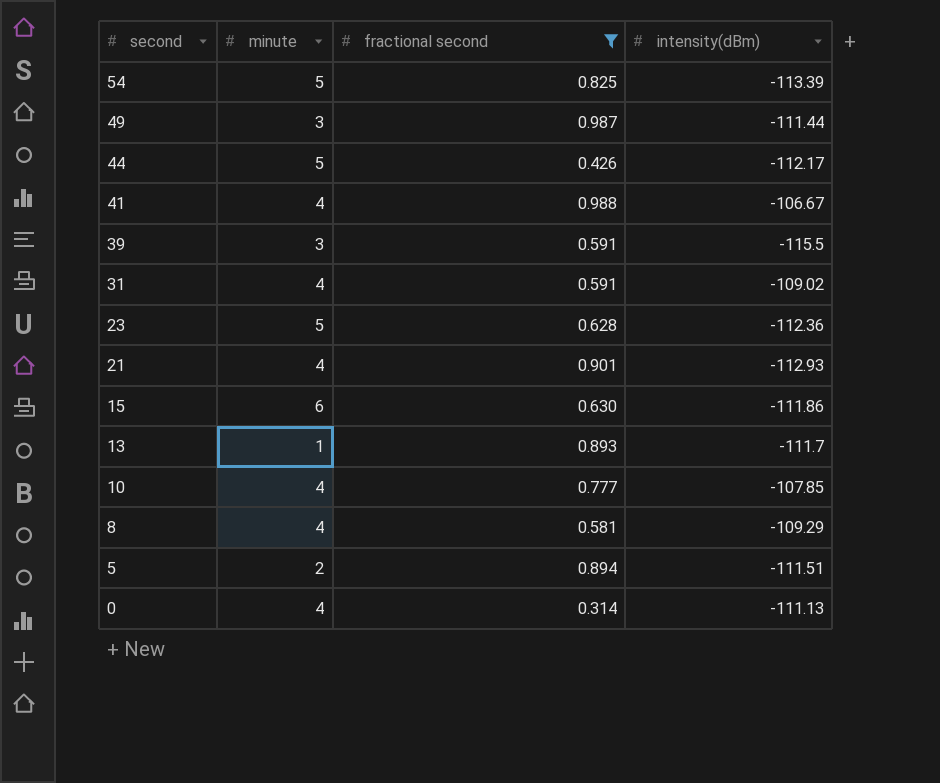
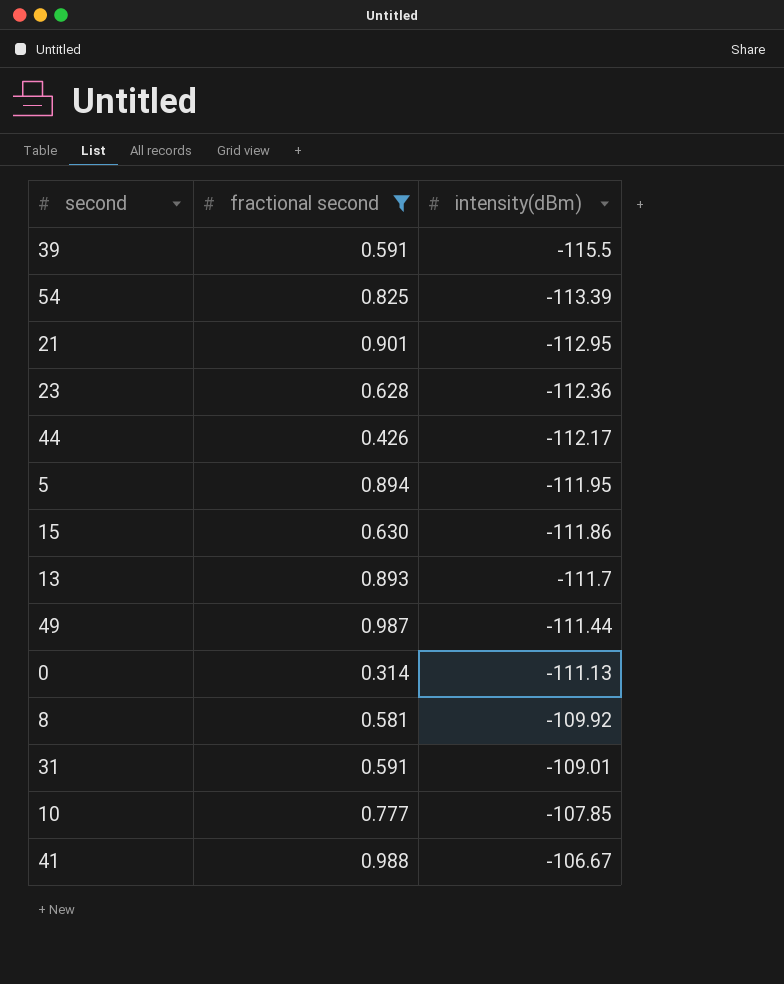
row order: second descending -> intensity(dBm) ascending
column minute | position: 2 -> none
21 | intensity(dBm): -112.93 -> -112.95
5 | intensity(dBm): -111.51 -> -111.95
8 | intensity(dBm): -109.29 -> -109.92
31 | intensity(dBm): -109.02 -> -109.01

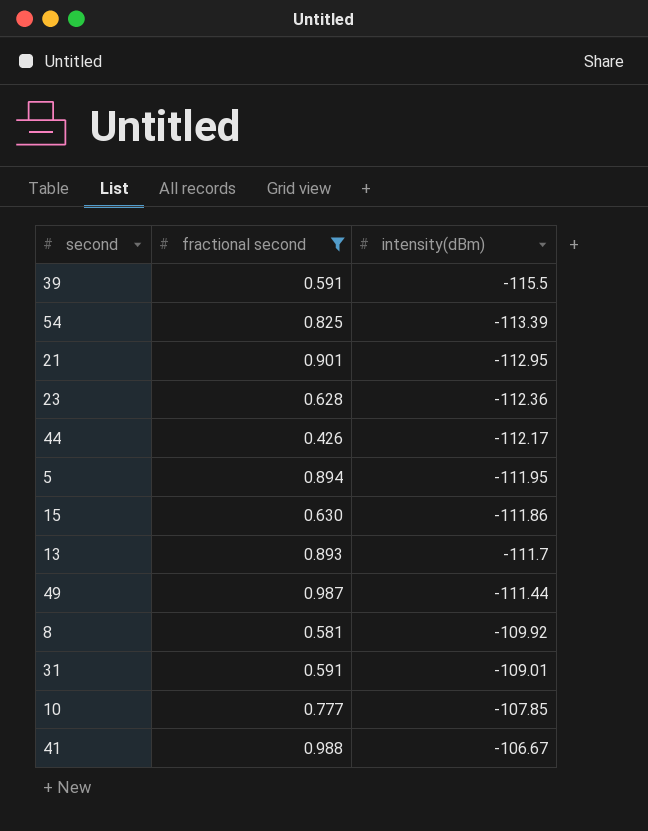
row 0: 0.314 | -111.13 -> none

